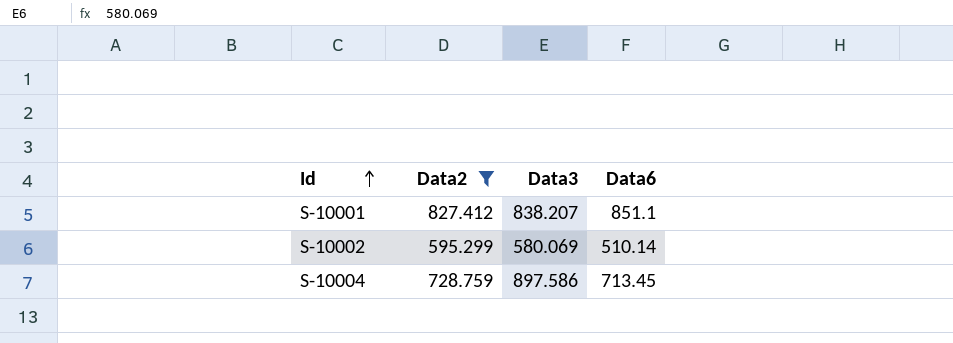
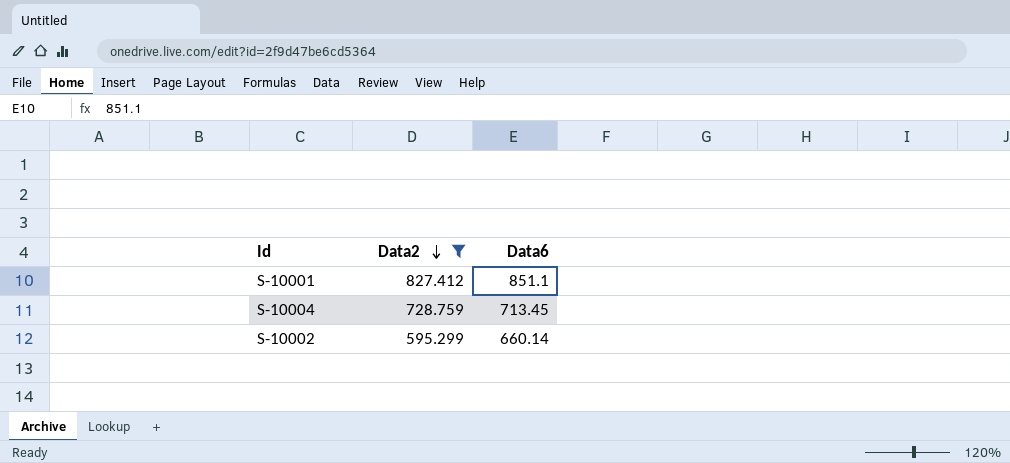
row order: Id ascending -> Data2 descending
column Data3 | position: 3 -> none
S-10002 | Data6: 510.14 -> 660.14

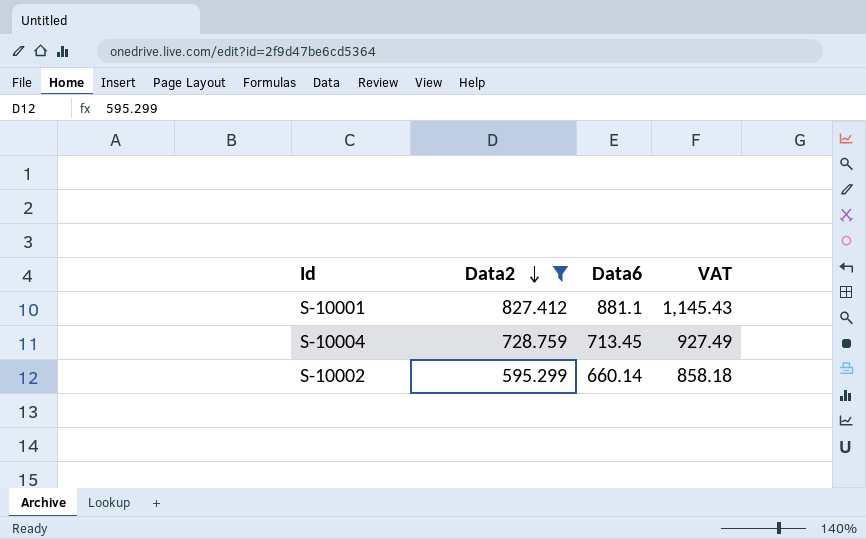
column VAT | formula: none -> [Data6] * 1.3
S-10001 | Data6: 851.1 -> 881.1

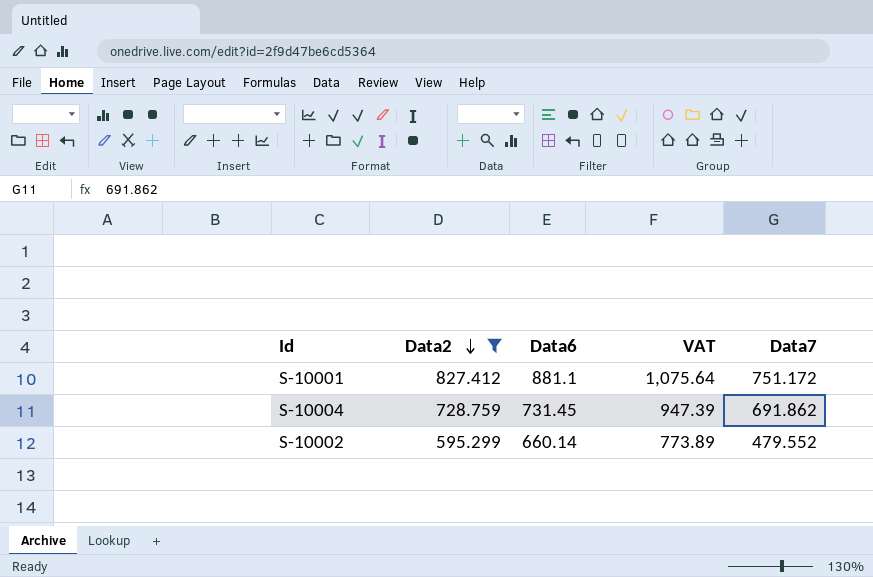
column VAT | formula: [Data6] * 1.3 -> [Data2] * 1.3
column Data7 | position: none -> 5
S-10004 | Data6: 713.45 -> 731.45

